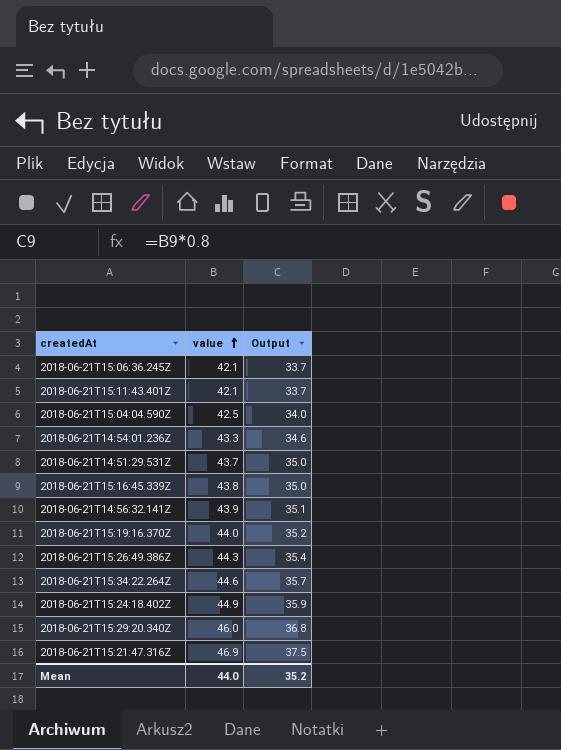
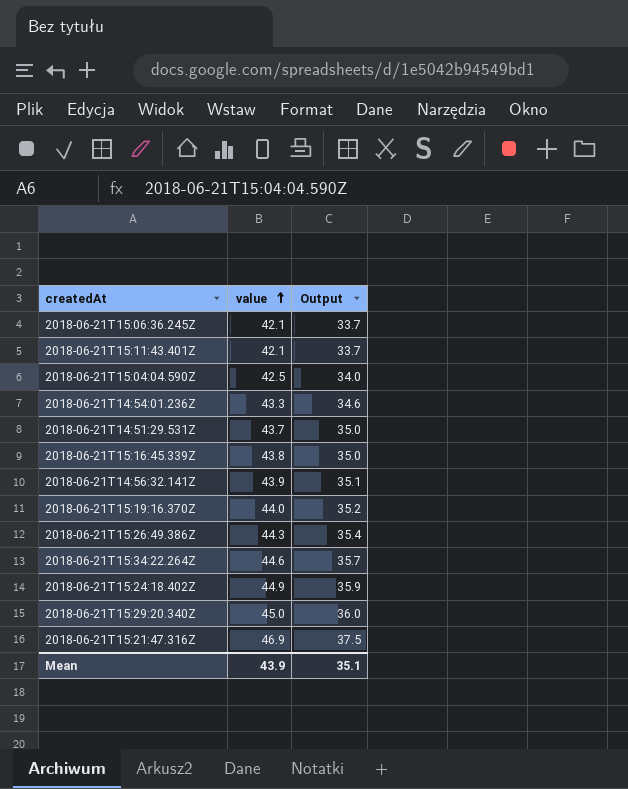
2018-06-21T15:29:20.340Z | value: 46.0 -> 45.0
2018-06-21T15:29:20.340Z | Output: 36.8 -> 36.0
Mean | value: 44.0 -> 43.9
Mean | Output: 35.2 -> 35.1

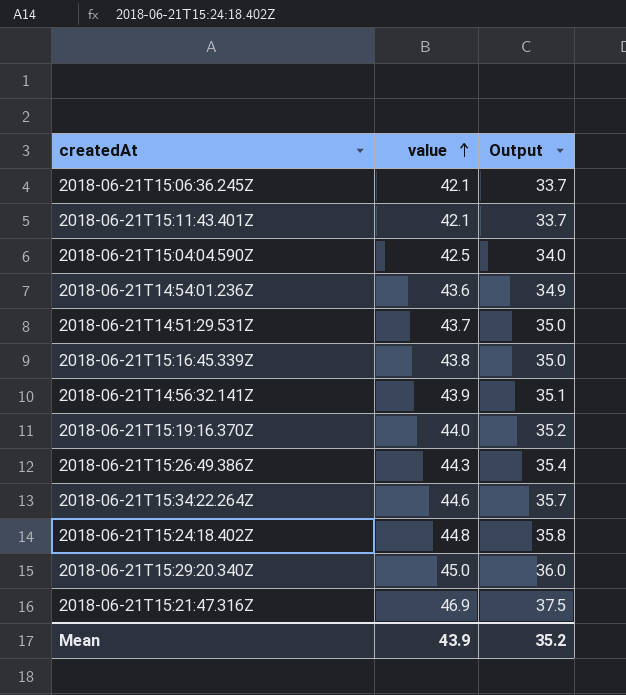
2018-06-21T14:54:01.236Z | value: 43.3 -> 43.6
2018-06-21T14:54:01.236Z | Output: 34.6 -> 34.9
2018-06-21T15:24:18.402Z | value: 44.9 -> 44.8
2018-06-21T15:24:18.402Z | Output: 35.9 -> 35.8
Mean | Output: 35.1 -> 35.2

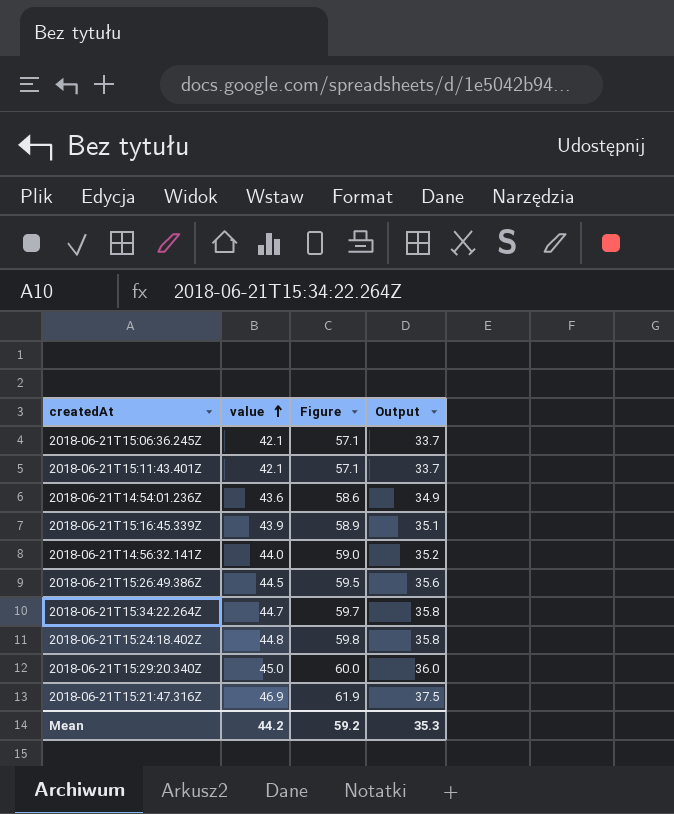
column Figure | formula: none -> [value] + 15
row 2018-06-21T15:04:04.590Z: 42.5 | 34.0 -> none
row 2018-06-21T14:51:29.531Z: 43.7 | 35.0 -> none
row 2018-06-21T15:19:16.370Z: 44.0 | 35.2 -> none
2018-06-21T15:16:45.339Z | value: 43.8 -> 43.9
2018-06-21T15:16:45.339Z | Output: 35.0 -> 35.1
2018-06-21T14:56:32.141Z | value: 43.9 -> 44.0
2018-06-21T14:56:32.141Z | Output: 35.1 -> 35.2
2018-06-21T15:26:49.386Z | value: 44.3 -> 44.5
2018-06-21T15:26:49.386Z | Output: 35.4 -> 35.6
2018-06-21T15:34:22.264Z | value: 44.6 -> 44.7
2018-06-21T15:34:22.264Z | Output: 35.7 -> 35.8
Mean | value: 43.9 -> 44.2
Mean | Output: 35.2 -> 35.3

